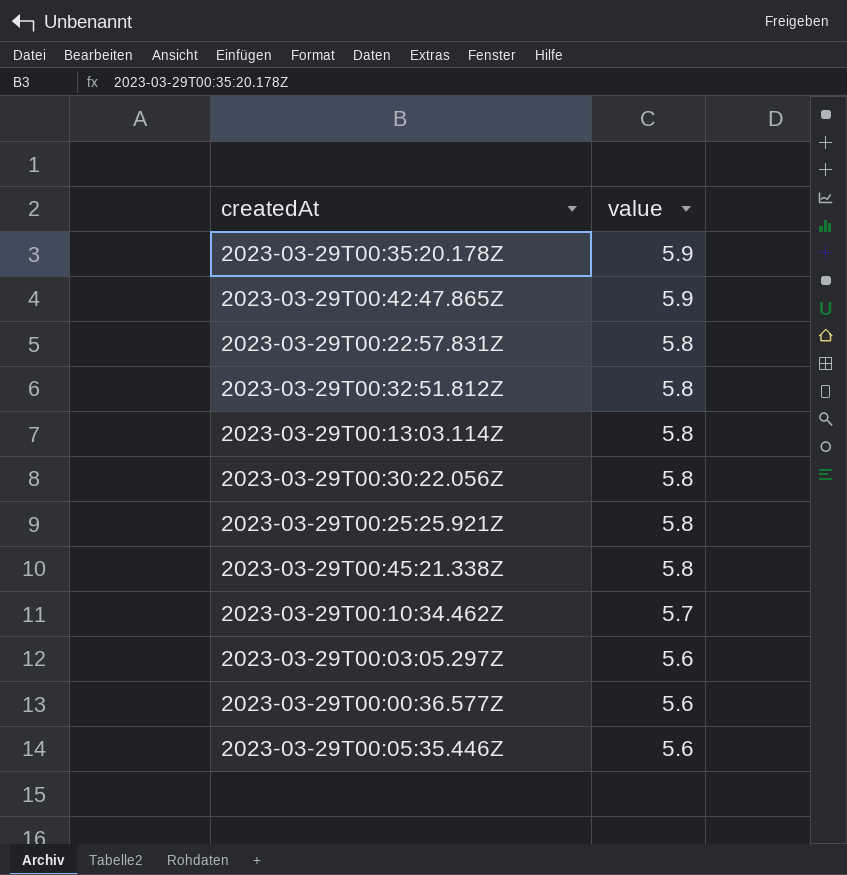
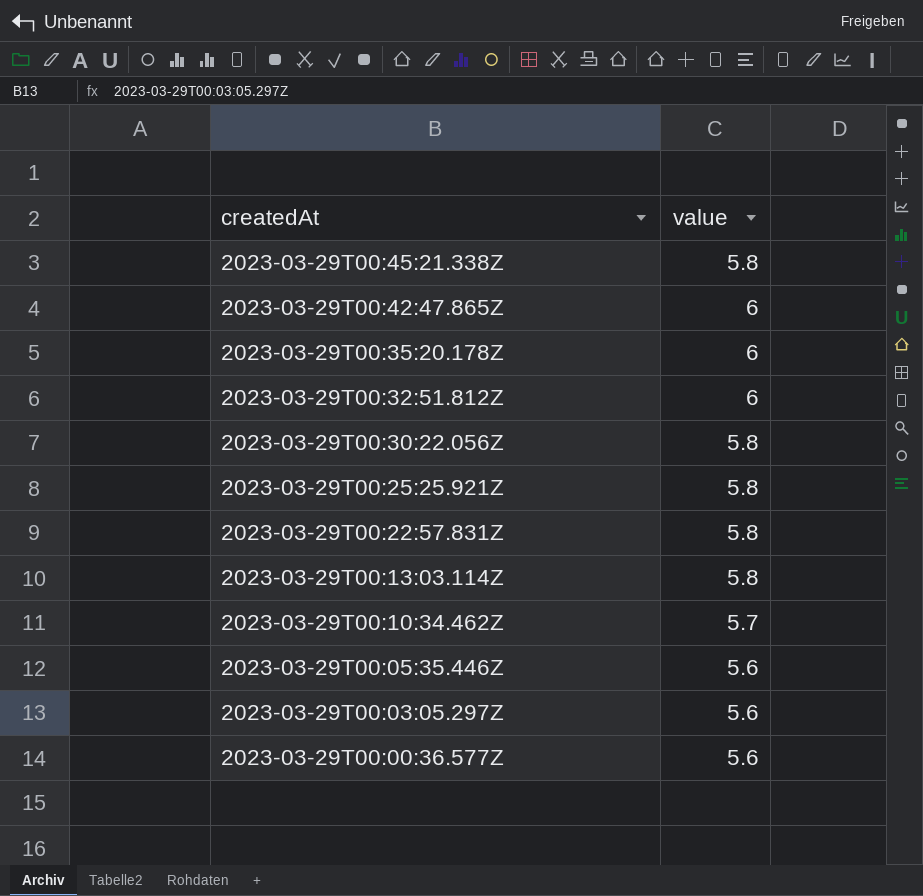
row order: value descending -> createdAt descending
2023-03-29T00:42:47.865Z | value: 5.9 -> 6
2023-03-29T00:35:20.178Z | value: 5.9 -> 6
2023-03-29T00:32:51.812Z | value: 5.8 -> 6

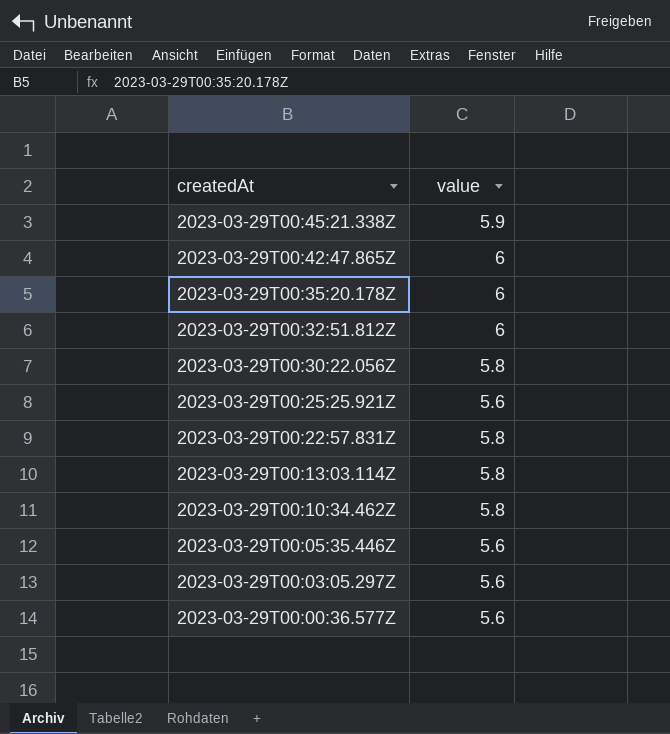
2023-03-29T00:45:21.338Z | value: 5.8 -> 5.9
2023-03-29T00:25:25.921Z | value: 5.8 -> 5.6
2023-03-29T00:10:34.462Z | value: 5.7 -> 5.8

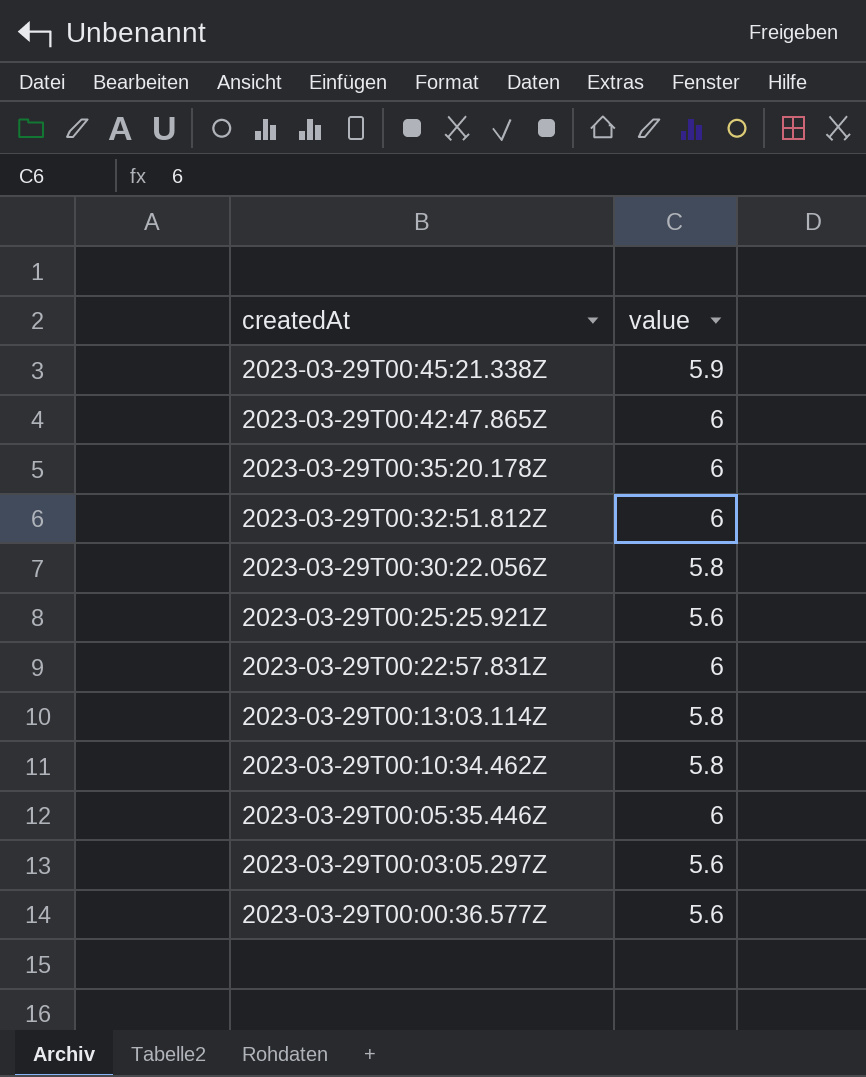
2023-03-29T00:22:57.831Z | value: 5.8 -> 6
2023-03-29T00:05:35.446Z | value: 5.6 -> 6

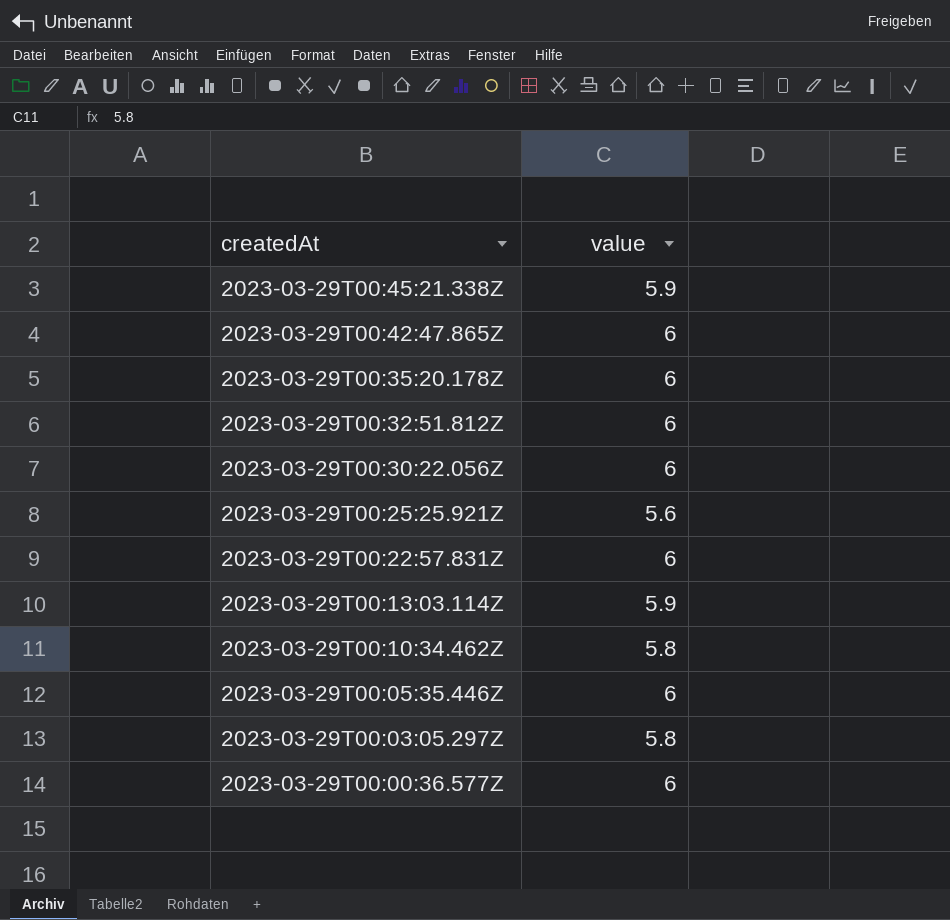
2023-03-29T00:30:22.056Z | value: 5.8 -> 6
2023-03-29T00:13:03.114Z | value: 5.8 -> 5.9
2023-03-29T00:03:05.297Z | value: 5.6 -> 5.8
2023-03-29T00:00:36.577Z | value: 5.6 -> 6

